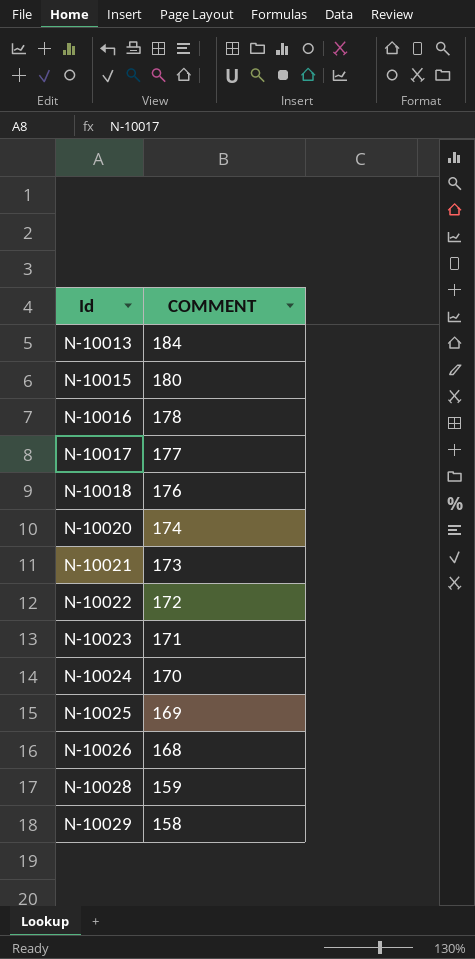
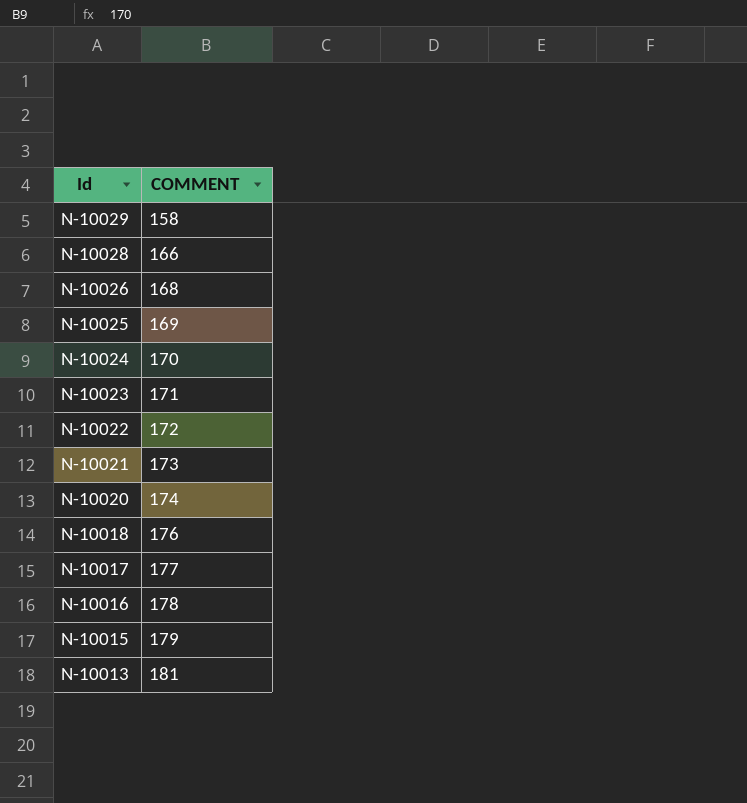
row order: Id ascending -> Id descending
N-10028 | COMMENT: 159 -> 166
N-10015 | COMMENT: 180 -> 179
N-10013 | COMMENT: 184 -> 181

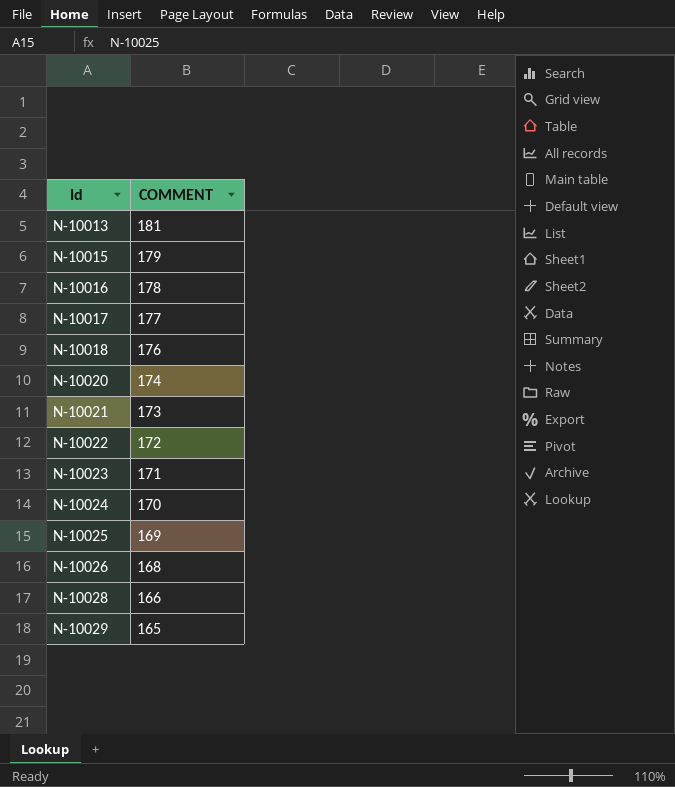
row order: Id descending -> Id ascending
N-10029 | COMMENT: 158 -> 165

